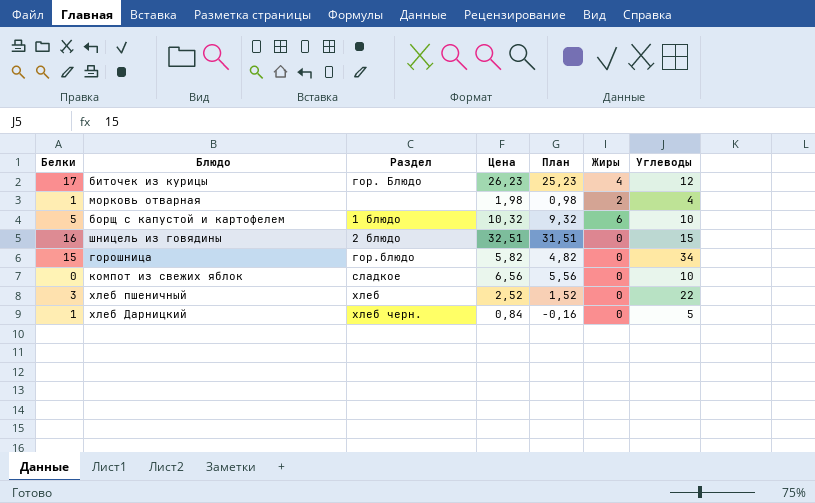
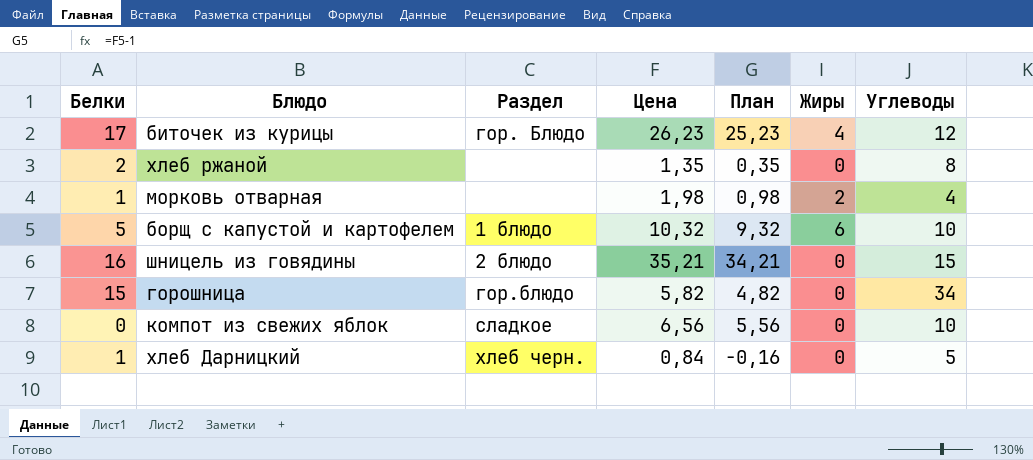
row хлеб пшеничный: 3 | хлеб | 2,52 | 1,52 | 0 | 22 -> none
row хлеб ржаной: none -> 2 | none | 1,35 | 0,35 | 0 | 8
шницель из говядины | Цена: 32,51 -> 35,21
шницель из говядины | План: 31,51 -> 34,21

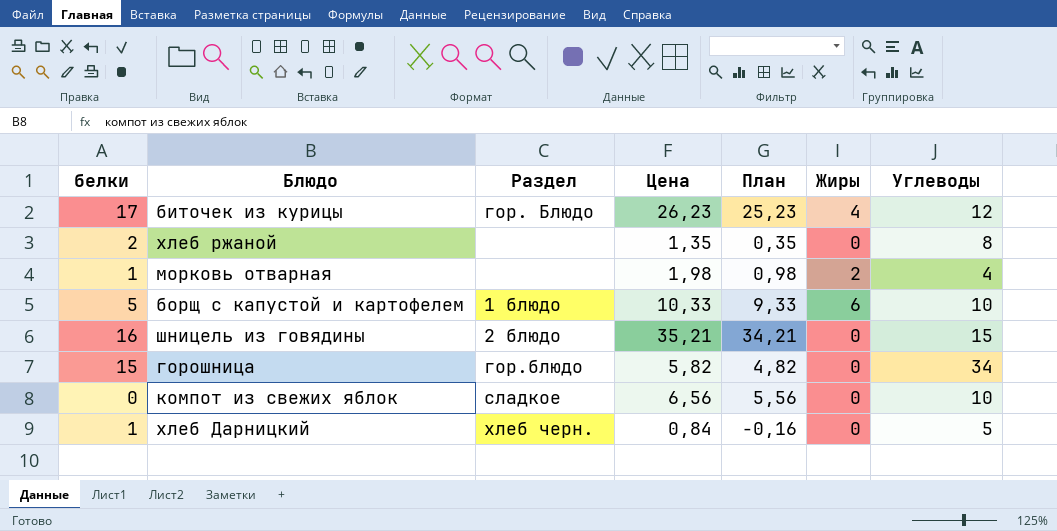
column name: Белки -> белки
борщ с капустой и картофелем | Цена: 10,32 -> 10,33
борщ с капустой и картофелем | План: 9,32 -> 9,33

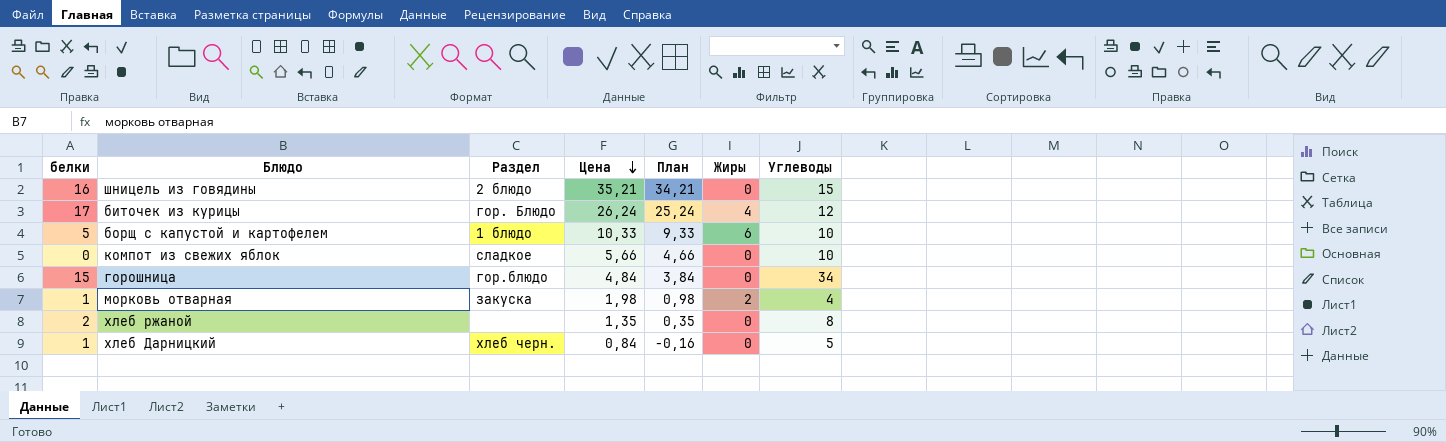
row order: none -> Цена descending
биточек из курицы | Цена: 26,23 -> 26,24
биточек из курицы | План: 25,23 -> 25,24
компот из свежих яблок | Цена: 6,56 -> 5,66
компот из свежих яблок | План: 5,56 -> 4,66
горошница | Цена: 5,82 -> 4,84
горошница | План: 4,82 -> 3,84
морковь отварная | Раздел: none -> закуска

